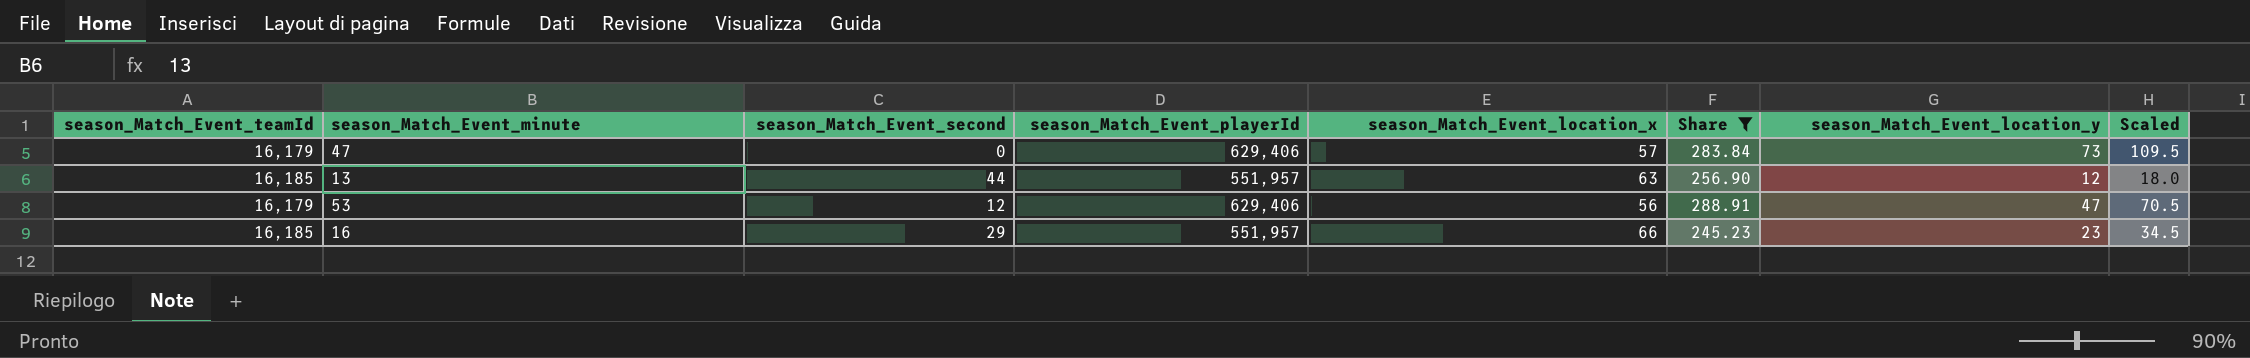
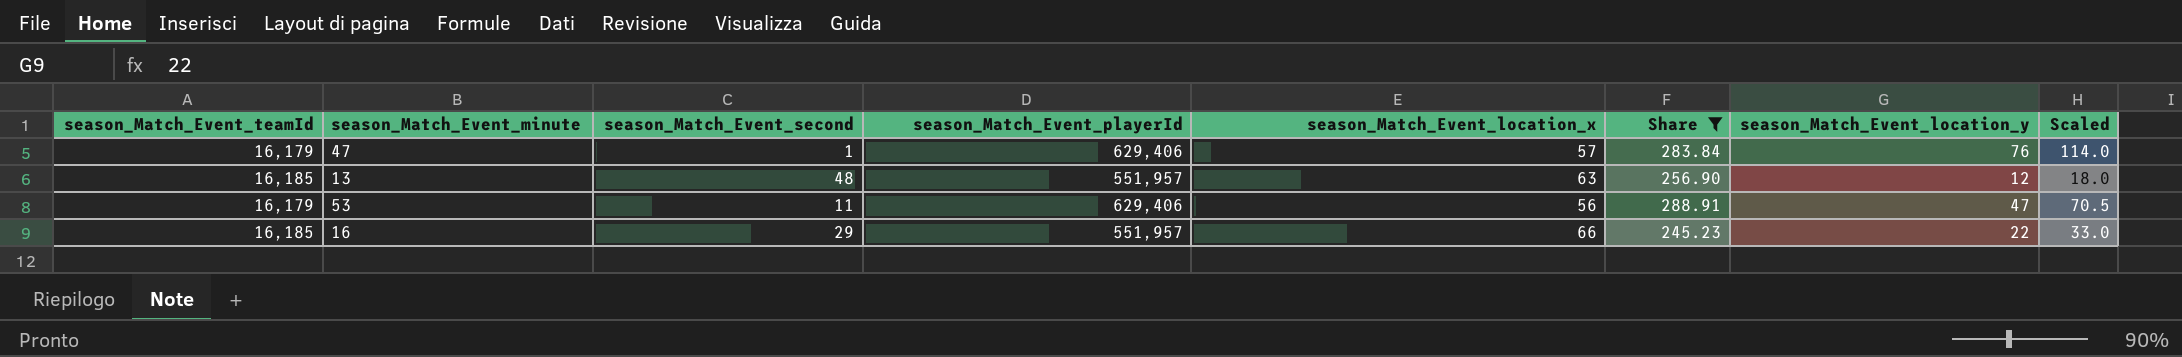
47 | season_Match_Event_second: 0 -> 1
47 | season_Match_Event_location_y: 73 -> 76
47 | Scaled: 109.5 -> 114.0
13 | season_Match_Event_second: 44 -> 48
53 | season_Match_Event_second: 12 -> 11
16 | season_Match_Event_location_y: 23 -> 22
16 | Scaled: 34.5 -> 33.0

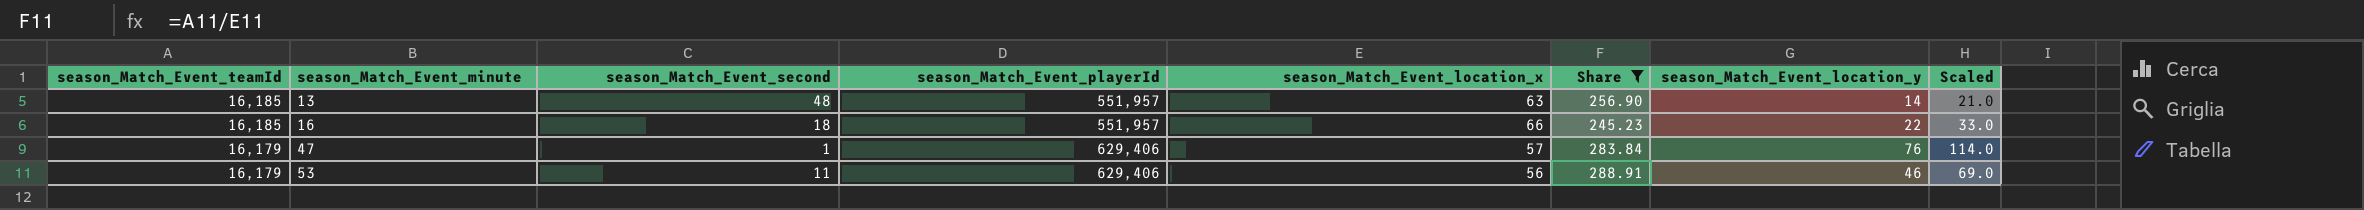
row order: none -> season_Match_Event_teamId descending
13 | season_Match_Event_location_y: 12 -> 14
13 | Scaled: 18.0 -> 21.0
16 | season_Match_Event_second: 29 -> 18
53 | season_Match_Event_location_y: 47 -> 46
53 | Scaled: 70.5 -> 69.0

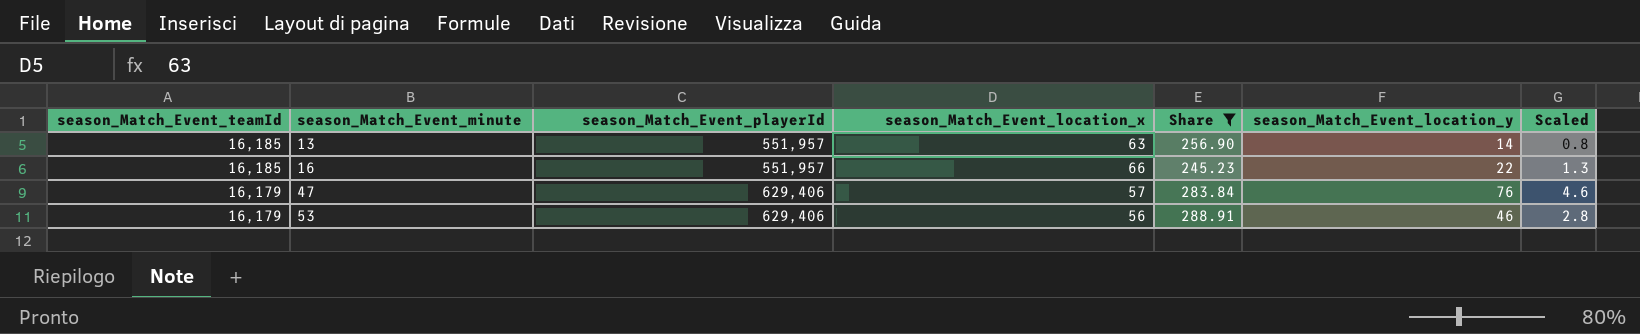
column season_Match_Event_second | position: 3 -> none
column Scaled | formula: [season_Match_Event_location_y] * 1.5 -> [season_Match_Event_location_y] * 0.06

